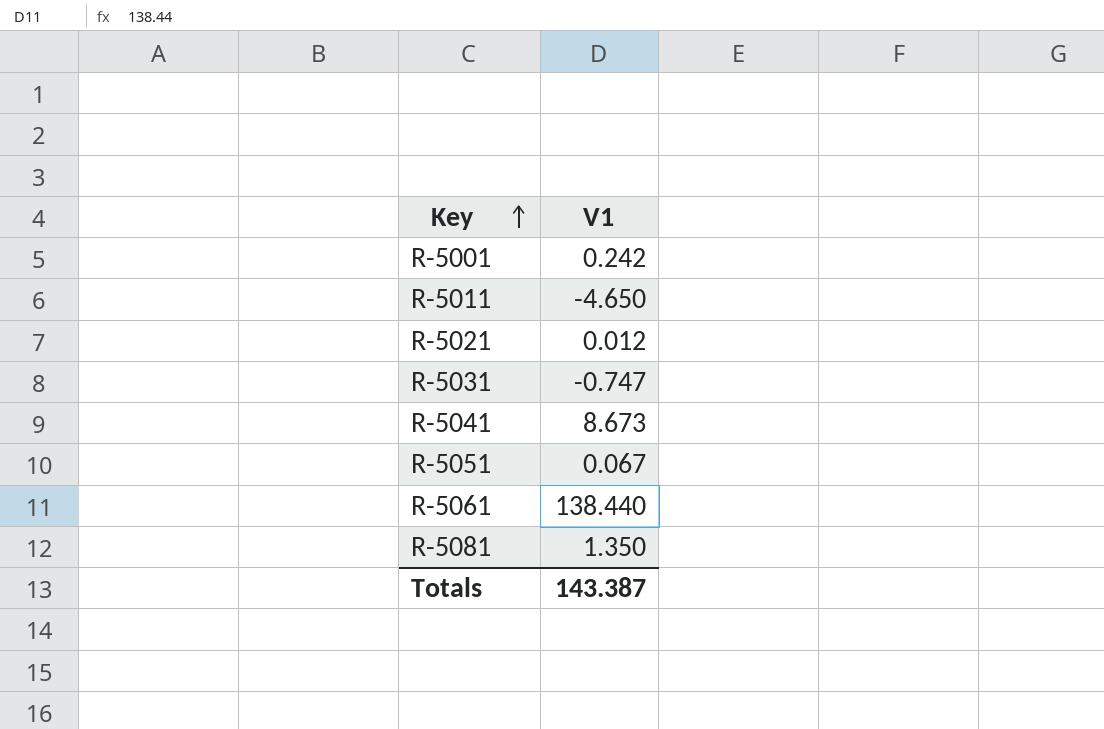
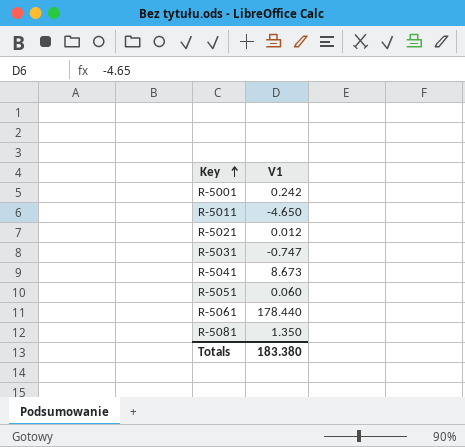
R-5051 | V1: 0.067 -> 0.060
R-5061 | V1: 138.440 -> 178.440
Totals | V1: 143.387 -> 183.380

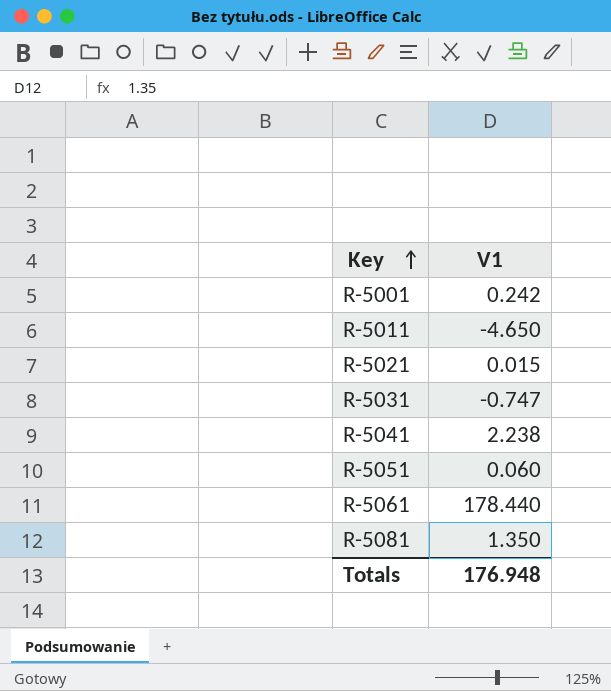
R-5021 | V1: 0.012 -> 0.015
R-5041 | V1: 8.673 -> 2.238
Totals | V1: 183.380 -> 176.948

